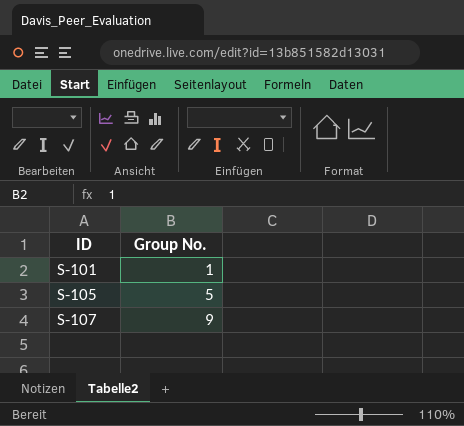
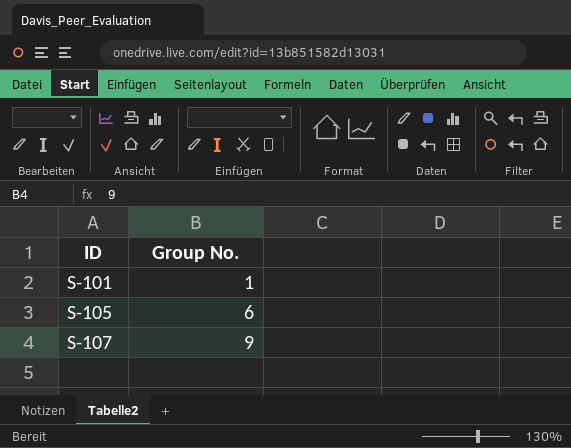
S-105 | Group No.: 5 -> 6

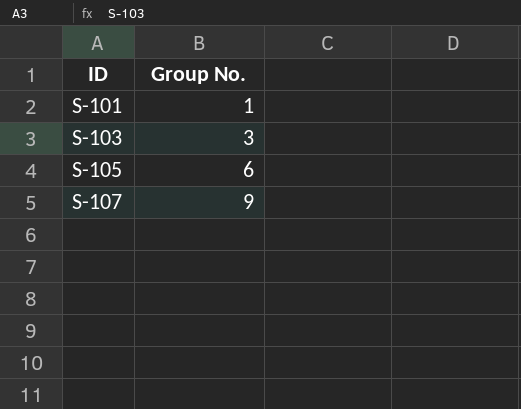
row S-103: none -> 3

